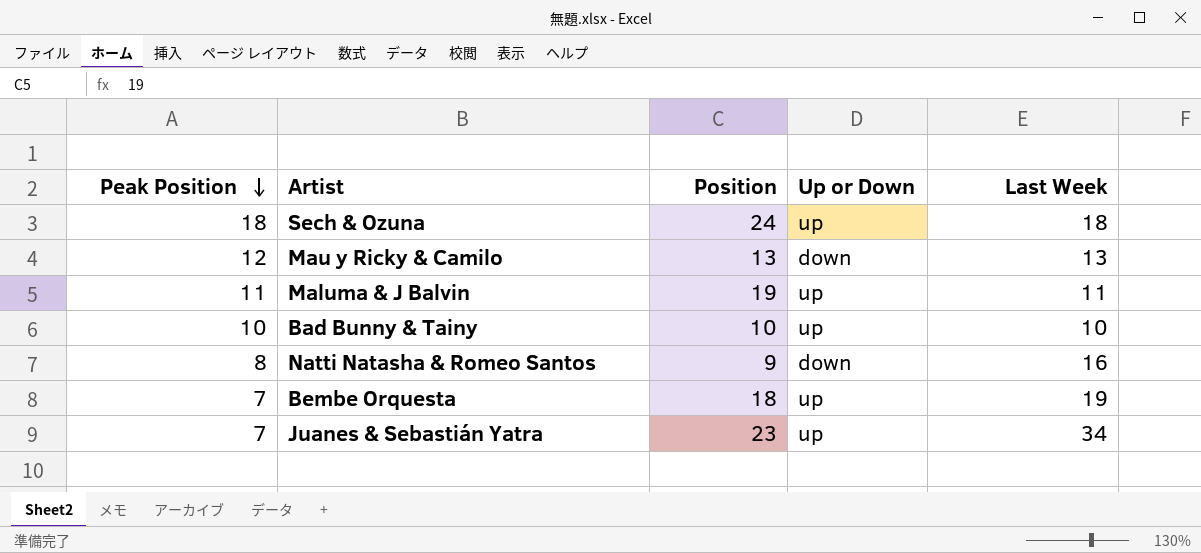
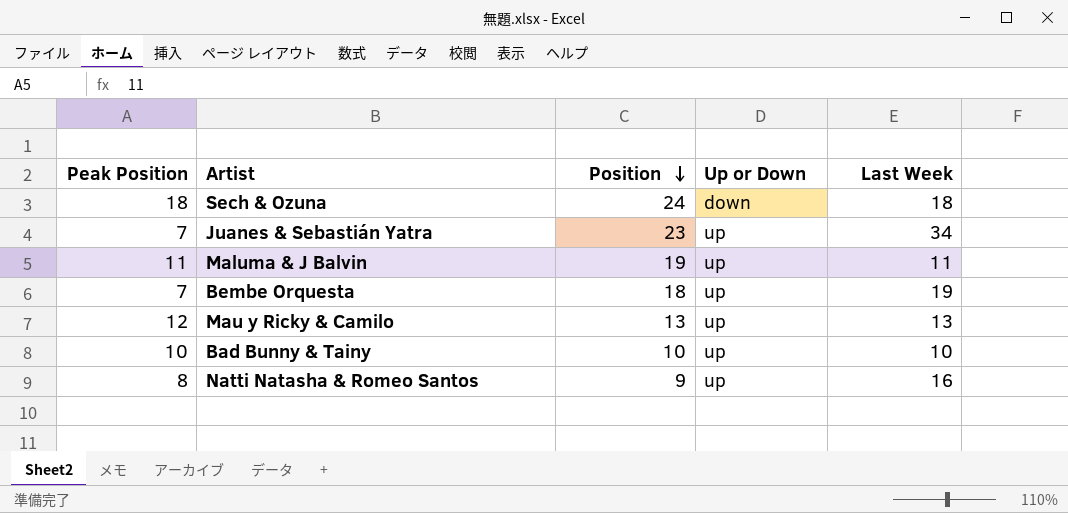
row order: Peak Position descending -> Position descending
Sech & Ozuna | Up or Down: up -> down
Mau y Ricky & Camilo | Up or Down: down -> up
Natti Natasha & Romeo Santos | Up or Down: down -> up

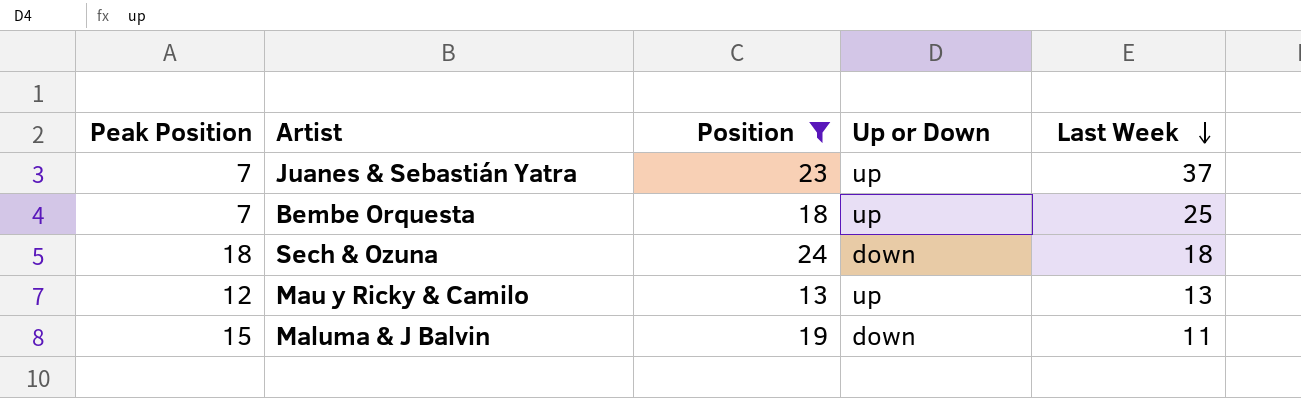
filter: none -> Position >= 13
row order: Position descending -> Last Week descending
Juanes & Sebastián Yatra | Last Week: 34 -> 37
Bembe Orquesta | Last Week: 19 -> 25
Maluma & J Balvin | Peak Position: 11 -> 15
Maluma & J Balvin | Up or Down: up -> down

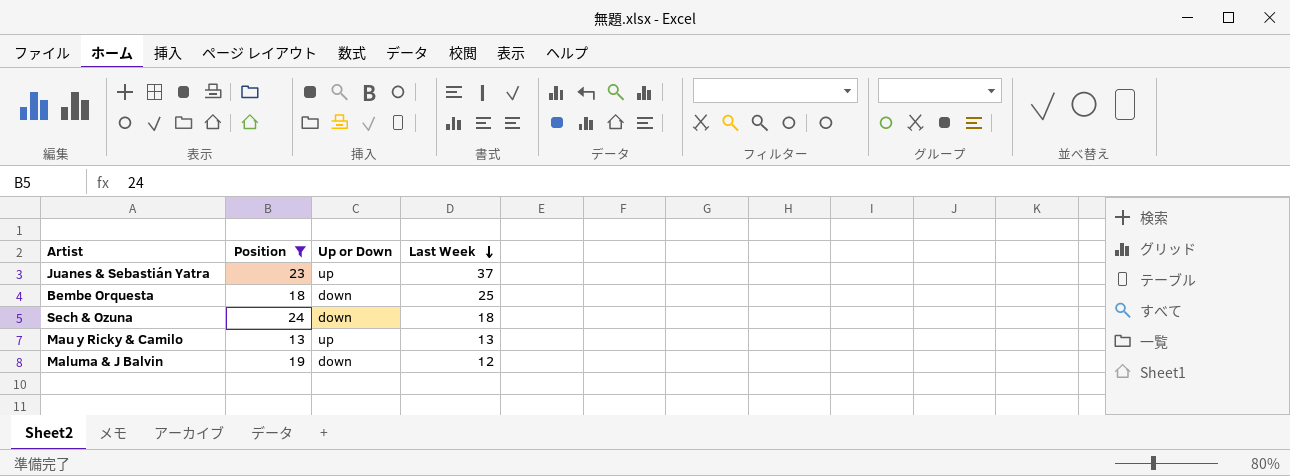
column Peak Position | position: 1 -> none
Bembe Orquesta | Up or Down: up -> down
Maluma & J Balvin | Last Week: 11 -> 12

